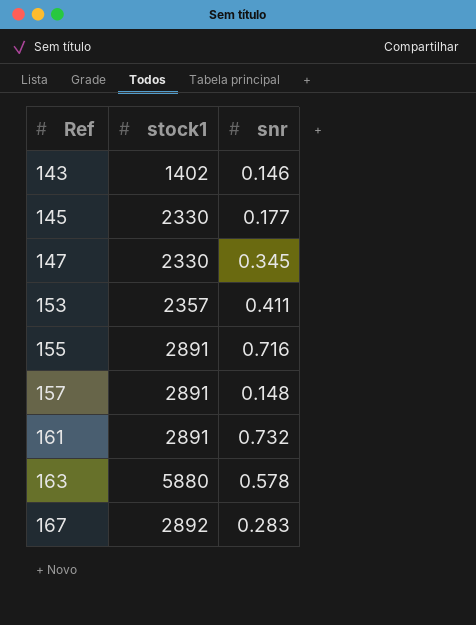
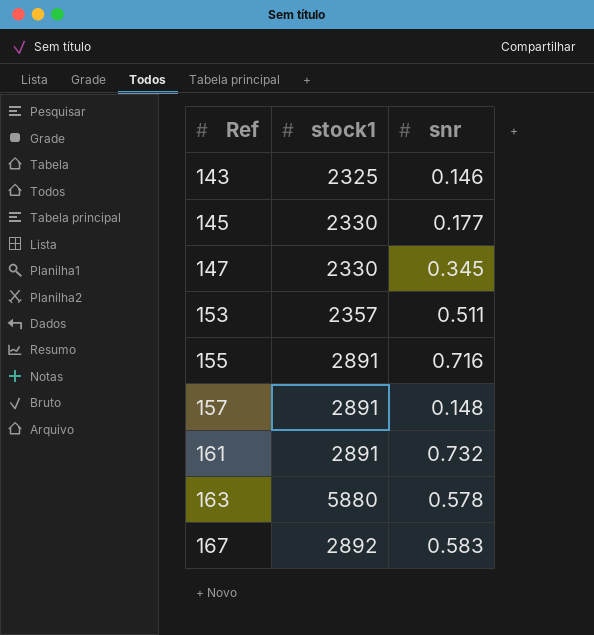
143 | stock1: 1402 -> 2325
153 | snr: 0.411 -> 0.511
167 | snr: 0.283 -> 0.583

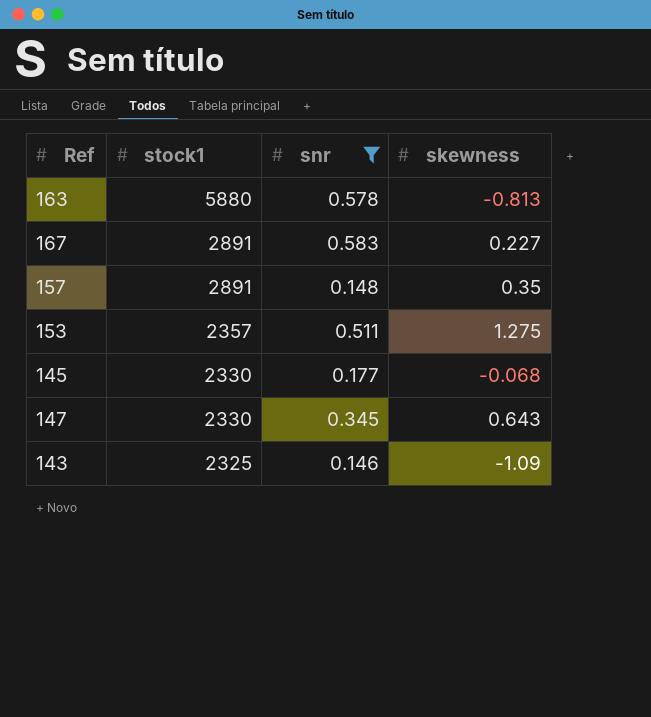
filter: none -> snr <= 0.583
row order: Ref ascending -> stock1 descending
column skewness | position: none -> 4
167 | stock1: 2892 -> 2891

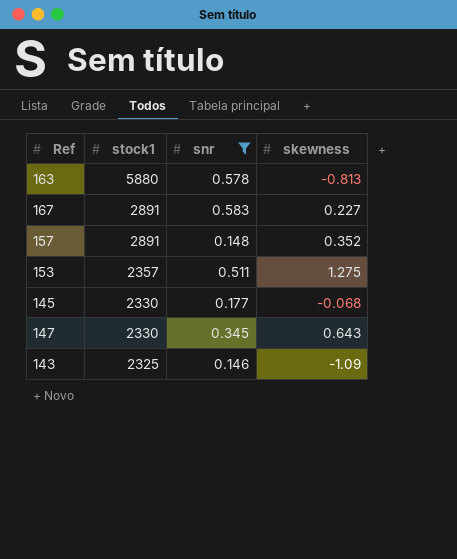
157 | skewness: 0.35 -> 0.352

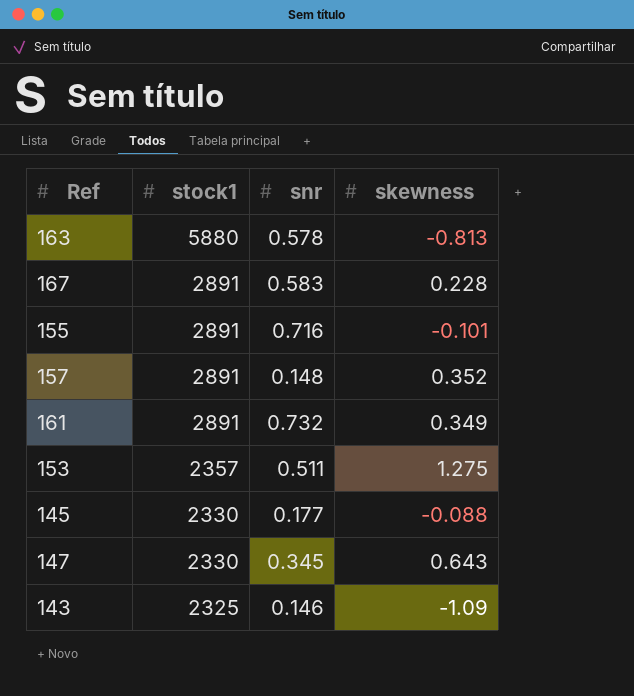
filter: snr <= 0.583 -> none
167 | skewness: 0.227 -> 0.228
145 | skewness: -0.068 -> -0.088

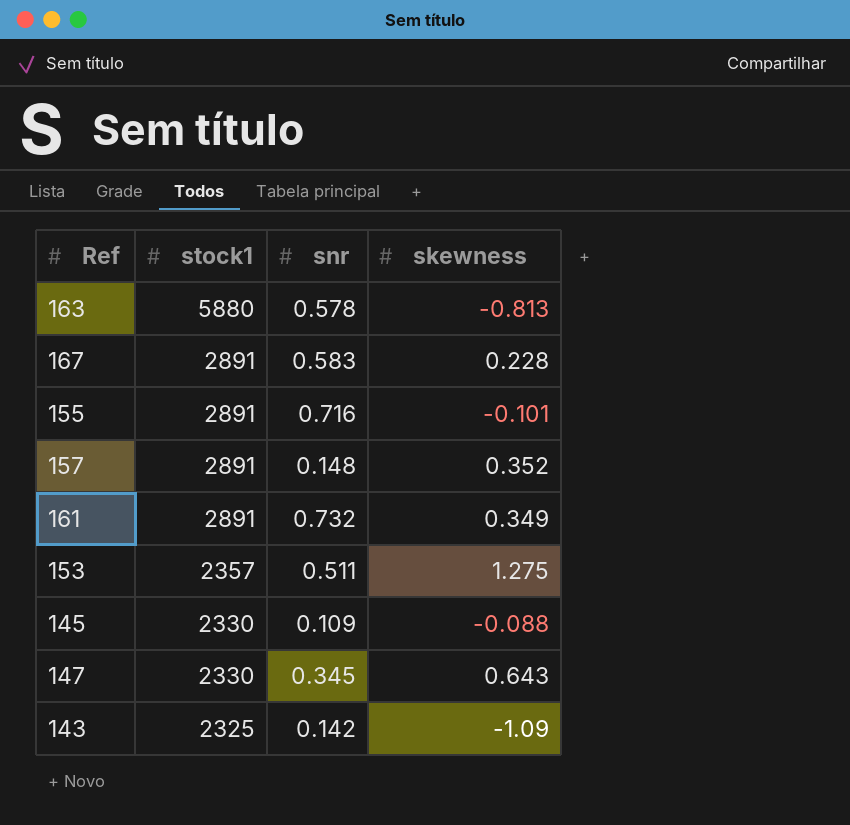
145 | snr: 0.177 -> 0.109
143 | snr: 0.146 -> 0.142

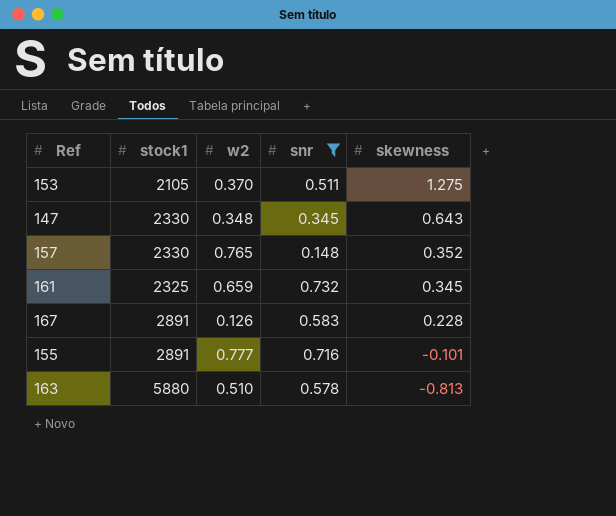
filter: none -> snr >= 0.148
row order: stock1 descending -> skewness descending
column w2 | position: none -> 3
153 | stock1: 2357 -> 2105
157 | stock1: 2891 -> 2330
161 | stock1: 2891 -> 2325
161 | skewness: 0.349 -> 0.345

